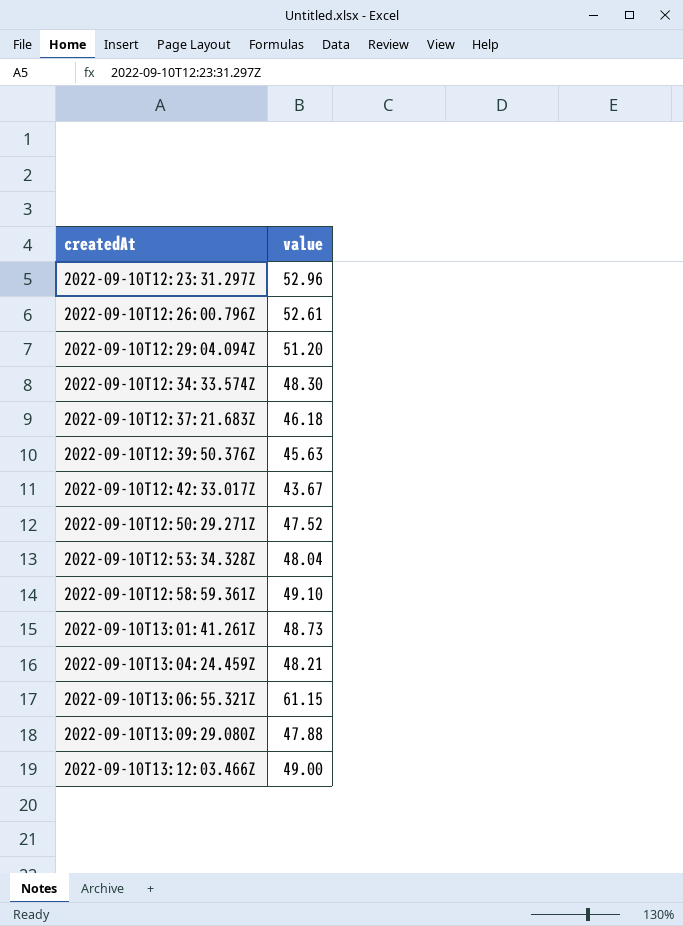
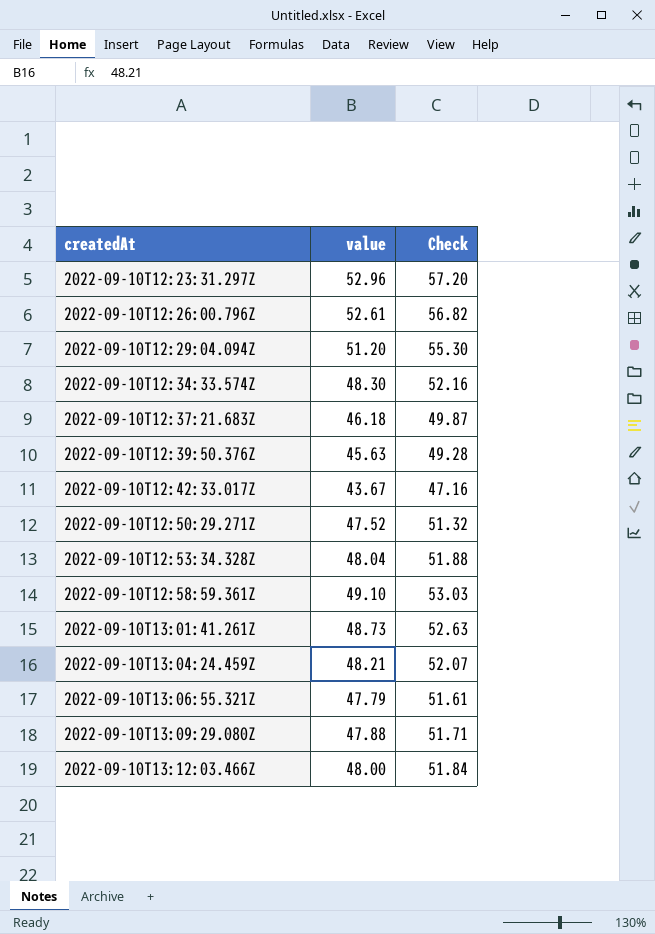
column Check | formula: none -> [value] * 1.08
2022-09-10T13:06:55.321Z | value: 61.15 -> 47.79
2022-09-10T13:12:03.466Z | value: 49.00 -> 48.00

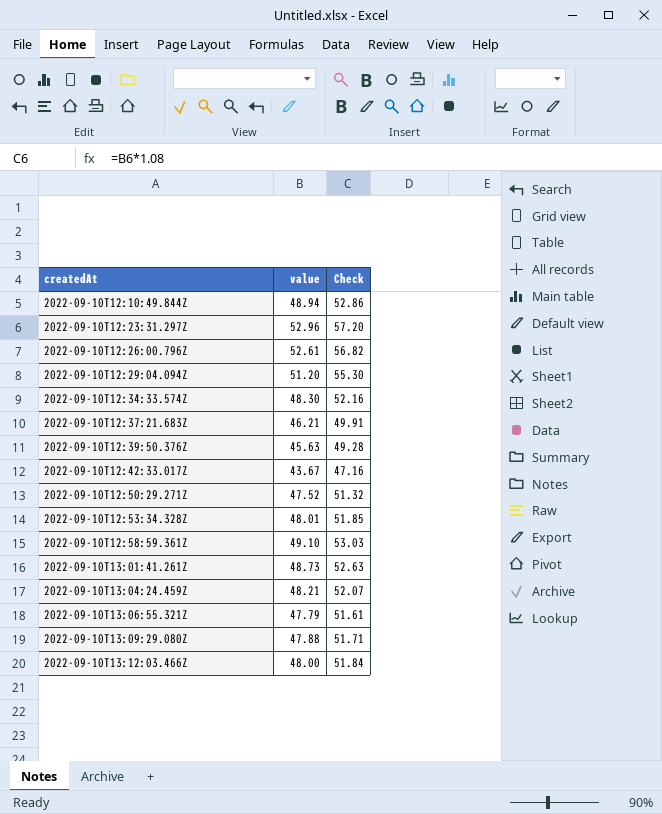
row 2022-09-10T12:10:49.844Z: none -> 48.94 | 52.86
2022-09-10T12:37:21.683Z | value: 46.18 -> 46.21
2022-09-10T12:37:21.683Z | Check: 49.87 -> 49.91
2022-09-10T12:53:34.328Z | value: 48.04 -> 48.01
2022-09-10T12:53:34.328Z | Check: 51.88 -> 51.85

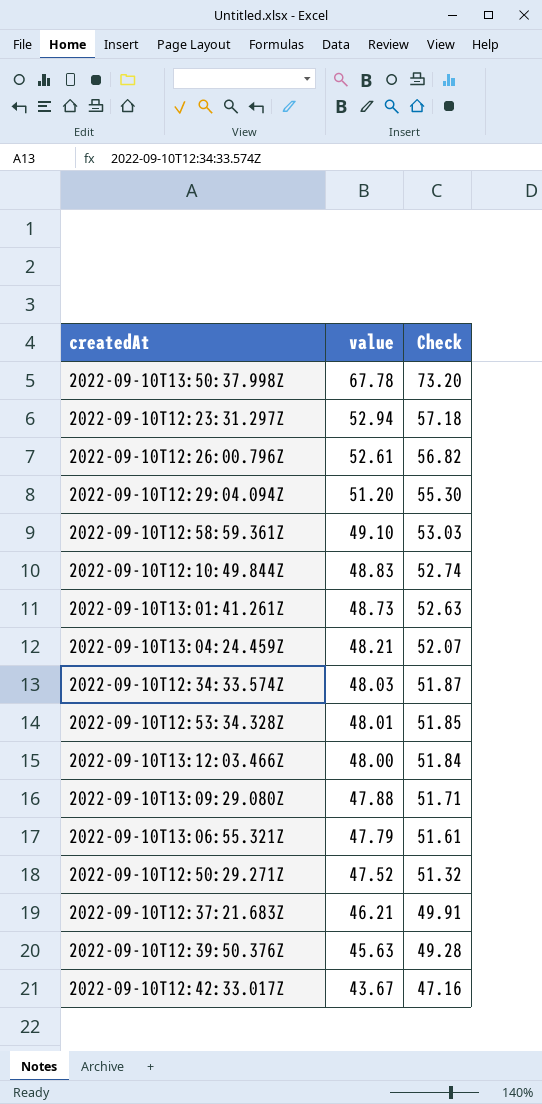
row order: createdAt ascending -> value descending
row 2022-09-10T13:50:37.998Z: none -> 67.78 | 73.20
2022-09-10T12:23:31.297Z | value: 52.96 -> 52.94
2022-09-10T12:23:31.297Z | Check: 57.20 -> 57.18
2022-09-10T12:10:49.844Z | value: 48.94 -> 48.83
2022-09-10T12:10:49.844Z | Check: 52.86 -> 52.74
2022-09-10T12:34:33.574Z | value: 48.30 -> 48.03
2022-09-10T12:34:33.574Z | Check: 52.16 -> 51.87

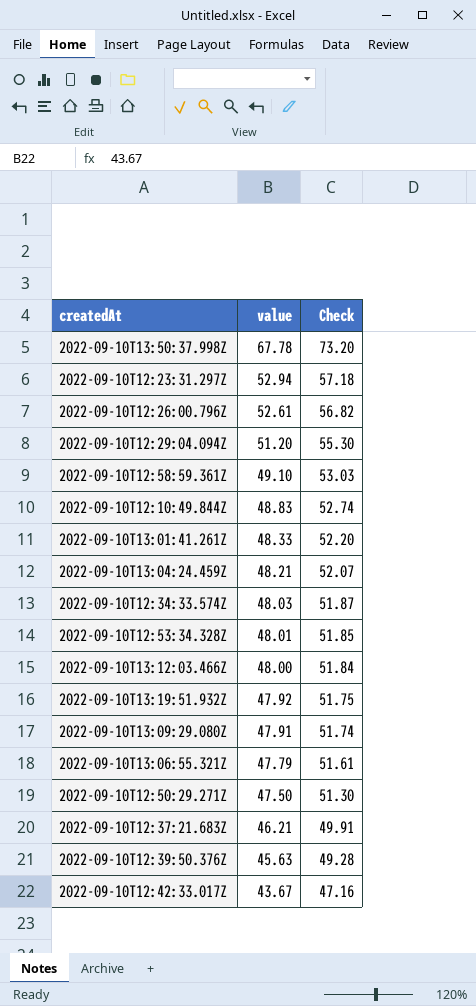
2022-09-10T13:01:41.261Z | value: 48.73 -> 48.33
2022-09-10T13:01:41.261Z | Check: 52.63 -> 52.20
row 2022-09-10T13:19:51.932Z: none -> 47.92 | 51.75
2022-09-10T13:09:29.080Z | value: 47.88 -> 47.91
2022-09-10T13:09:29.080Z | Check: 51.71 -> 51.74
2022-09-10T12:50:29.271Z | value: 47.52 -> 47.50
2022-09-10T12:50:29.271Z | Check: 51.32 -> 51.30

